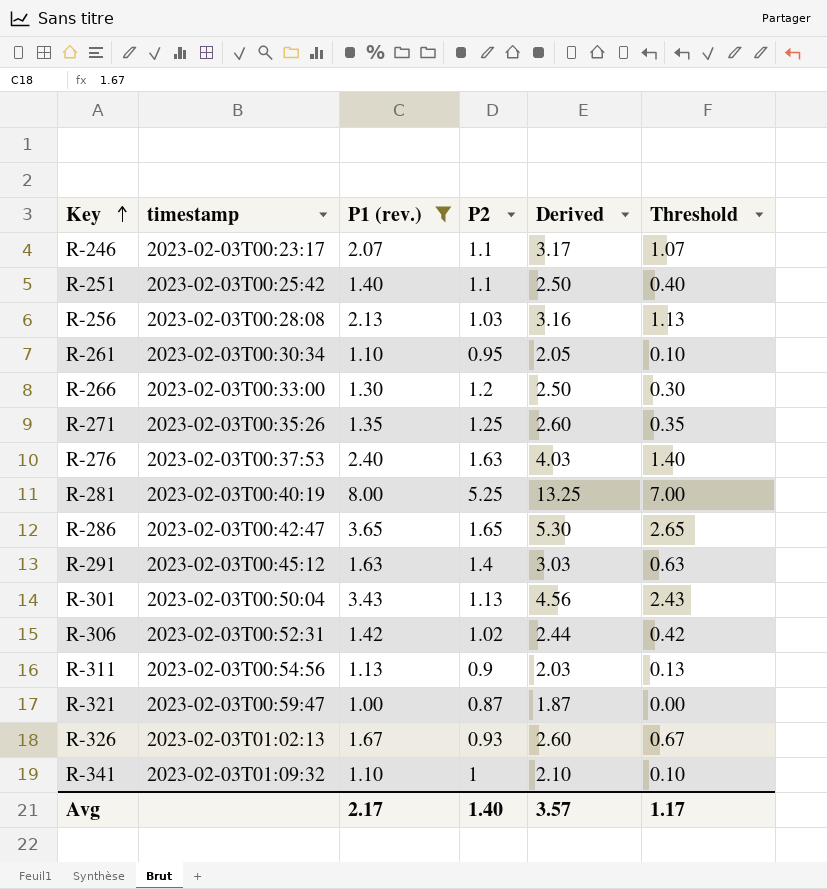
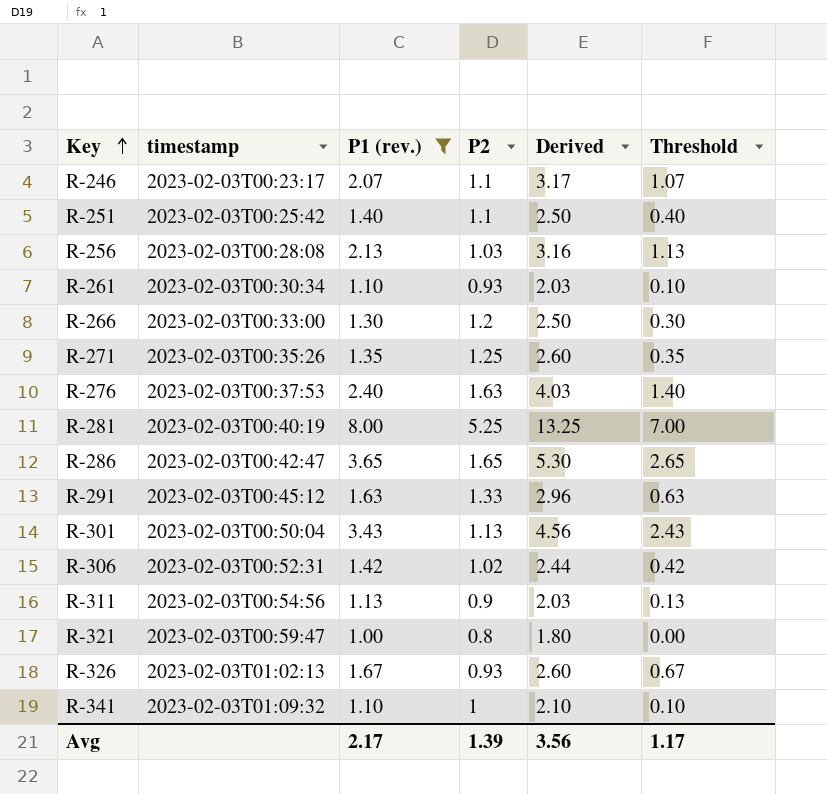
R-261 | P2: 0.95 -> 0.93
R-261 | Derived: 2.05 -> 2.03
R-291 | P2: 1.4 -> 1.33
R-291 | Derived: 3.03 -> 2.96
R-321 | P2: 0.87 -> 0.8
R-321 | Derived: 1.87 -> 1.80
Avg | P2: 1.40 -> 1.39
Avg | Derived: 3.57 -> 3.56

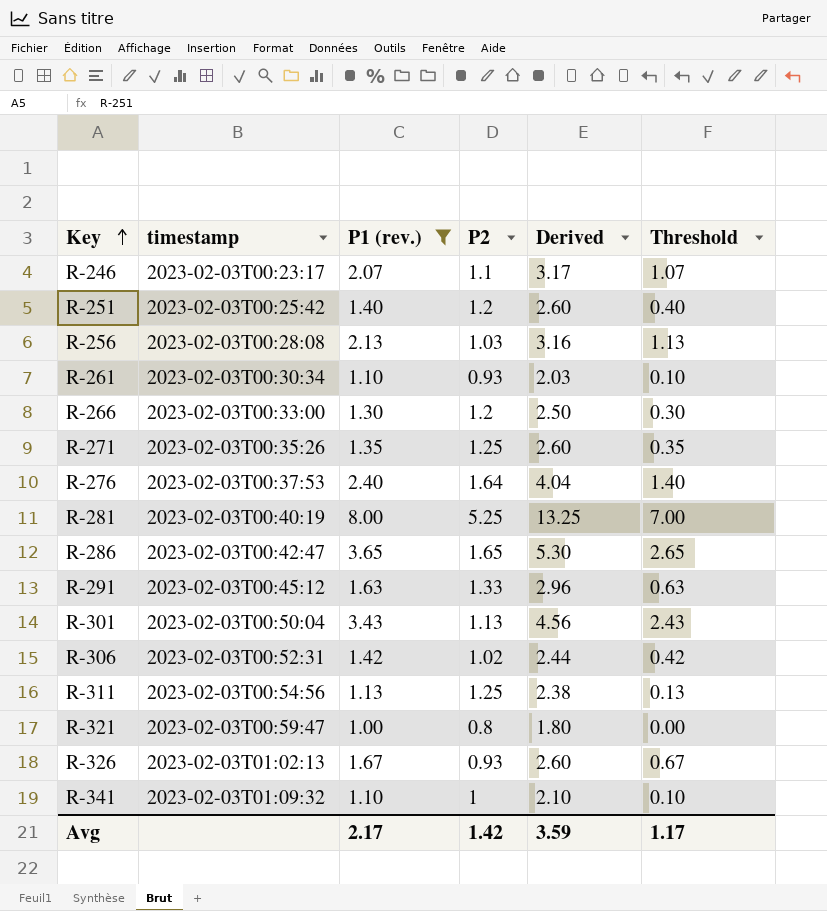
R-251 | P2: 1.1 -> 1.2
R-251 | Derived: 2.50 -> 2.60
R-276 | P2: 1.63 -> 1.64
R-276 | Derived: 4.03 -> 4.04
R-311 | P2: 0.9 -> 1.25
R-311 | Derived: 2.03 -> 2.38
Avg | P2: 1.39 -> 1.42
Avg | Derived: 3.56 -> 3.59

